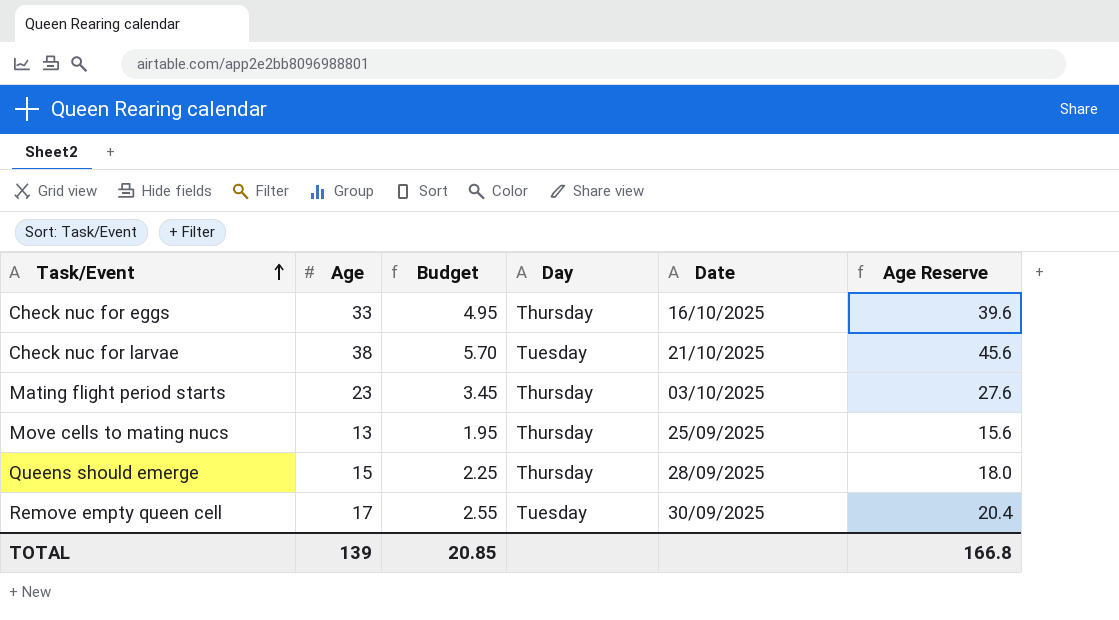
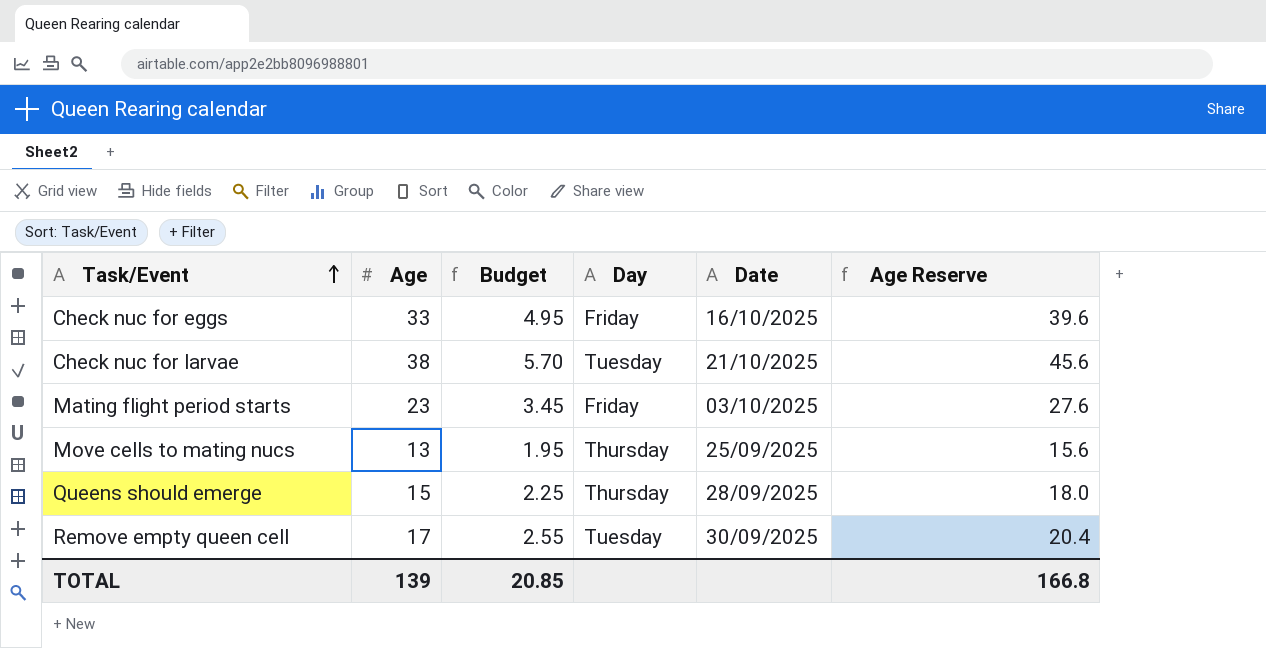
Check nuc for eggs | Day: Thursday -> Friday
Mating flight period starts | Day: Thursday -> Friday

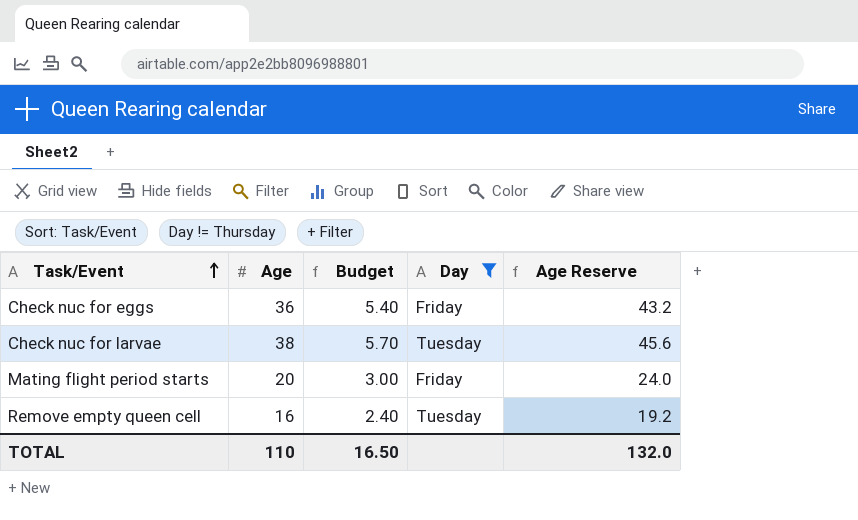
filter: none -> Day != Thursday
column Date | position: 5 -> none
Check nuc for eggs | Age: 33 -> 36
Check nuc for eggs | Budget: 4.95 -> 5.40
Check nuc for eggs | Age Reserve: 39.6 -> 43.2
Mating flight period starts | Age: 23 -> 20
Mating flight period starts | Budget: 3.45 -> 3.00
Mating flight period starts | Age Reserve: 27.6 -> 24.0
Remove empty queen cell | Age: 17 -> 16
Remove empty queen cell | Budget: 2.55 -> 2.40
Remove empty queen cell | Age Reserve: 20.4 -> 19.2
TOTAL | Age: 139 -> 110
TOTAL | Budget: 20.85 -> 16.50
TOTAL | Age Reserve: 166.8 -> 132.0

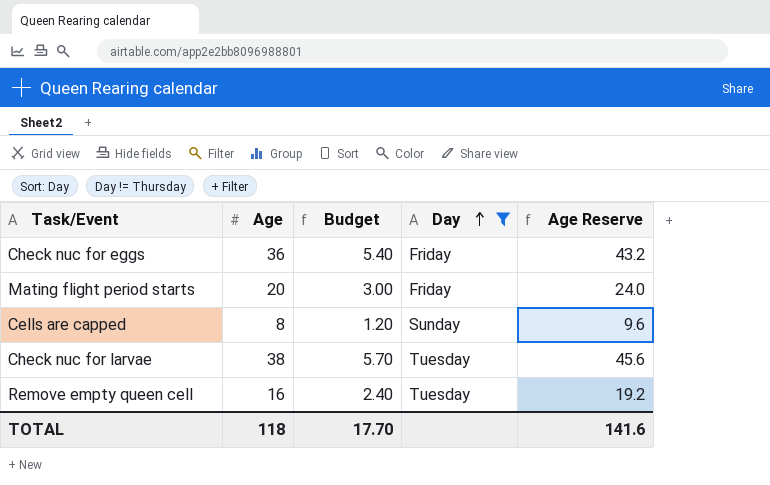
row order: Task/Event ascending -> Day ascending
row Cells are capped: none -> 8 | 1.20 | Sunday | 9.6
TOTAL | Age: 110 -> 118
TOTAL | Budget: 16.50 -> 17.70
TOTAL | Age Reserve: 132.0 -> 141.6

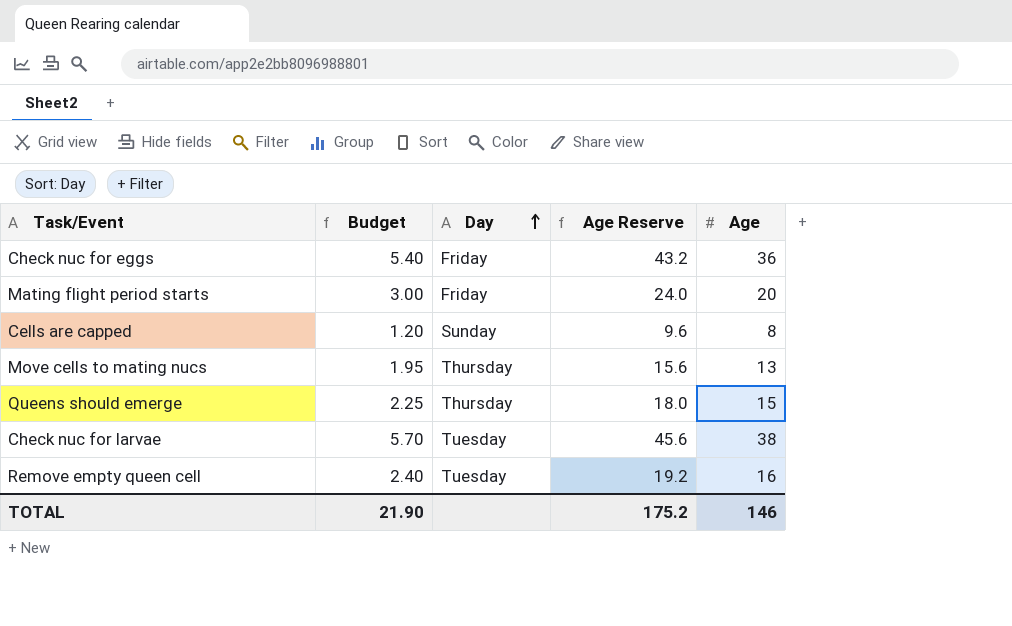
filter: Day != Thursday -> none
column Age | position: 2 -> 5
TOTAL | Budget: 17.70 -> 21.90
TOTAL | Age Reserve: 141.6 -> 175.2
TOTAL | Age: 118 -> 146

